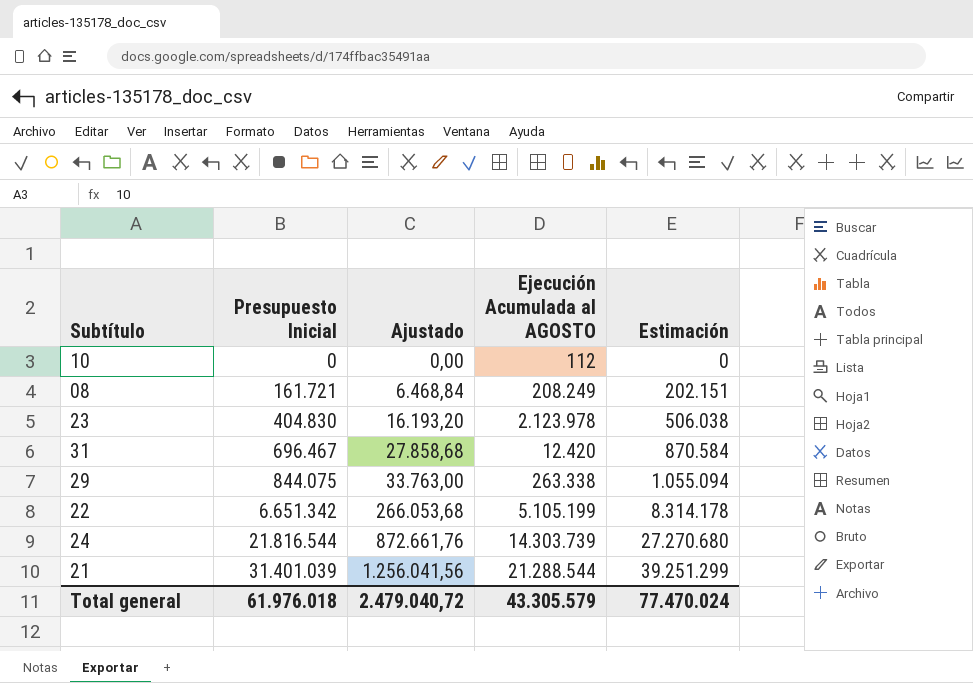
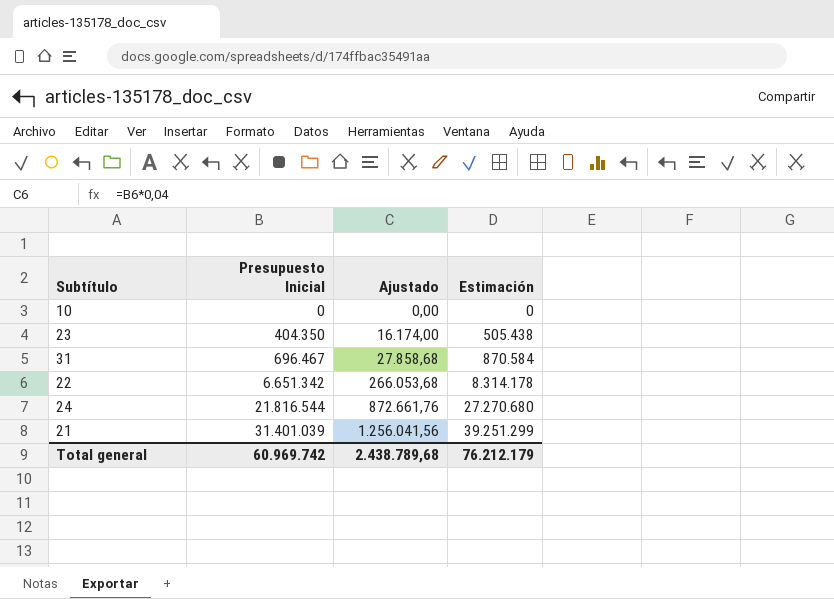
column Ejecución Acumulada al AGOSTO | position: 4 -> none
row 08: 161.721 | 6.468,84 | 208.249 | 202.151 -> none
row 29: 844.075 | 33.763,00 | 263.338 | 1.055.094 -> none
23 | Presupuesto Inicial: 404.830 -> 404.350
23 | Ajustado: 16.193,20 -> 16.174,00
23 | Estimación: 506.038 -> 505.438
Total general | Presupuesto Inicial: 61.976.018 -> 60.969.742
Total general | Ajustado: 2.479.040,72 -> 2.438.789,68
Total general | Estimación: 77.470.024 -> 76.212.179

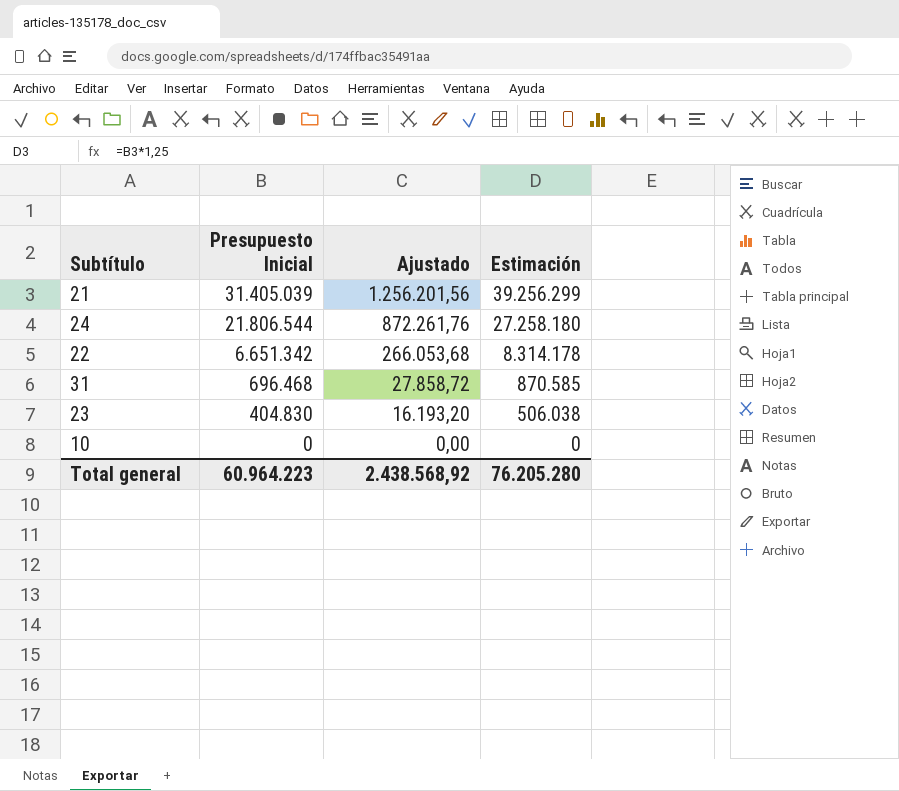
row order: Presupuesto Inicial ascending -> Presupuesto Inicial descending
21 | Presupuesto Inicial: 31.401.039 -> 31.405.039
21 | Ajustado: 1.256.041,56 -> 1.256.201,56
21 | Estimación: 39.251.299 -> 39.256.299
24 | Presupuesto Inicial: 21.816.544 -> 21.806.544
24 | Ajustado: 872.661,76 -> 872.261,76
24 | Estimación: 27.270.680 -> 27.258.180
31 | Presupuesto Inicial: 696.467 -> 696.468
31 | Ajustado: 27.858,68 -> 27.858,72
31 | Estimación: 870.584 -> 870.585
23 | Presupuesto Inicial: 404.350 -> 404.830
23 | Ajustado: 16.174,00 -> 16.193,20
23 | Estimación: 505.438 -> 506.038
Total general | Presupuesto Inicial: 60.969.742 -> 60.964.223
Total general | Ajustado: 2.438.789,68 -> 2.438.568,92
Total general | Estimación: 76.212.179 -> 76.205.280

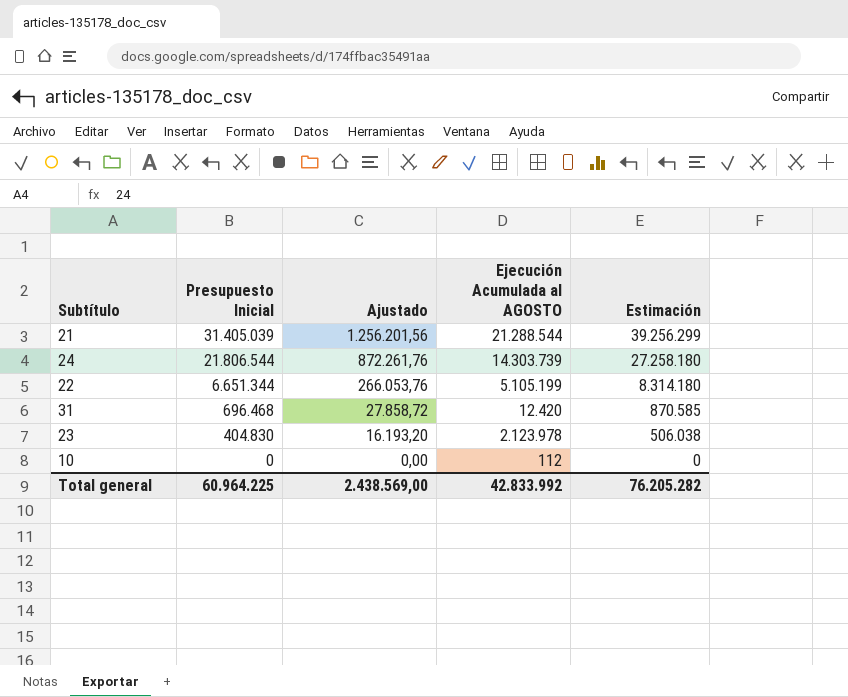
column Ejecución Acumulada al AGOSTO | position: none -> 4
22 | Presupuesto Inicial: 6.651.342 -> 6.651.344
22 | Ajustado: 266.053,68 -> 266.053,76
22 | Estimación: 8.314.178 -> 8.314.180
Total general | Presupuesto Inicial: 60.964.223 -> 60.964.225
Total general | Ajustado: 2.438.568,92 -> 2.438.569,00
Total general | Estimación: 76.205.280 -> 76.205.282

